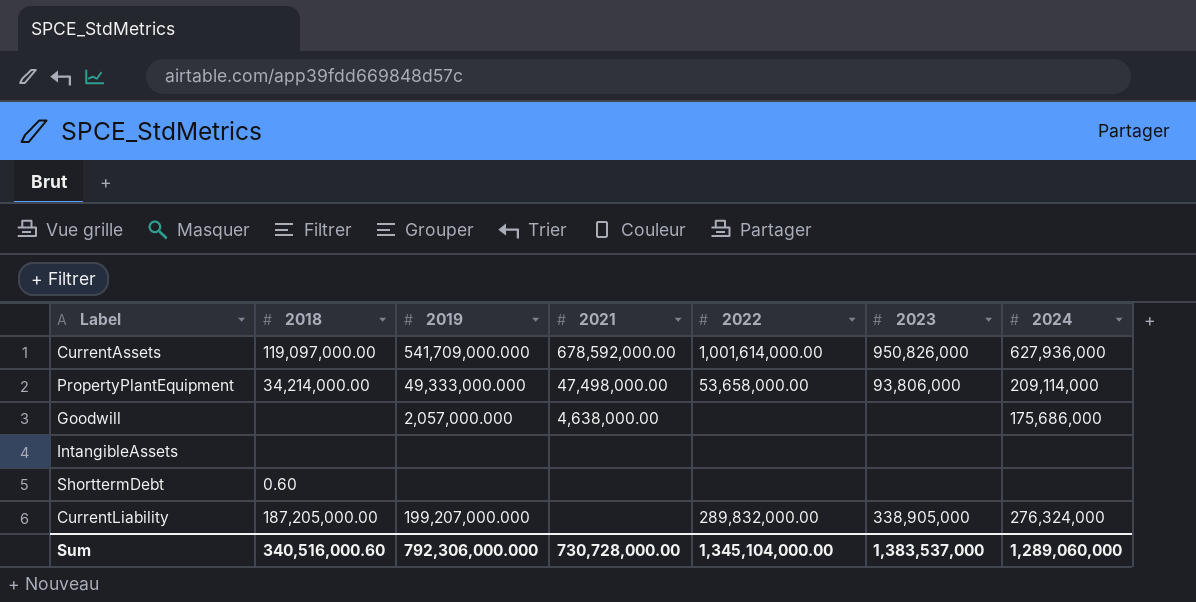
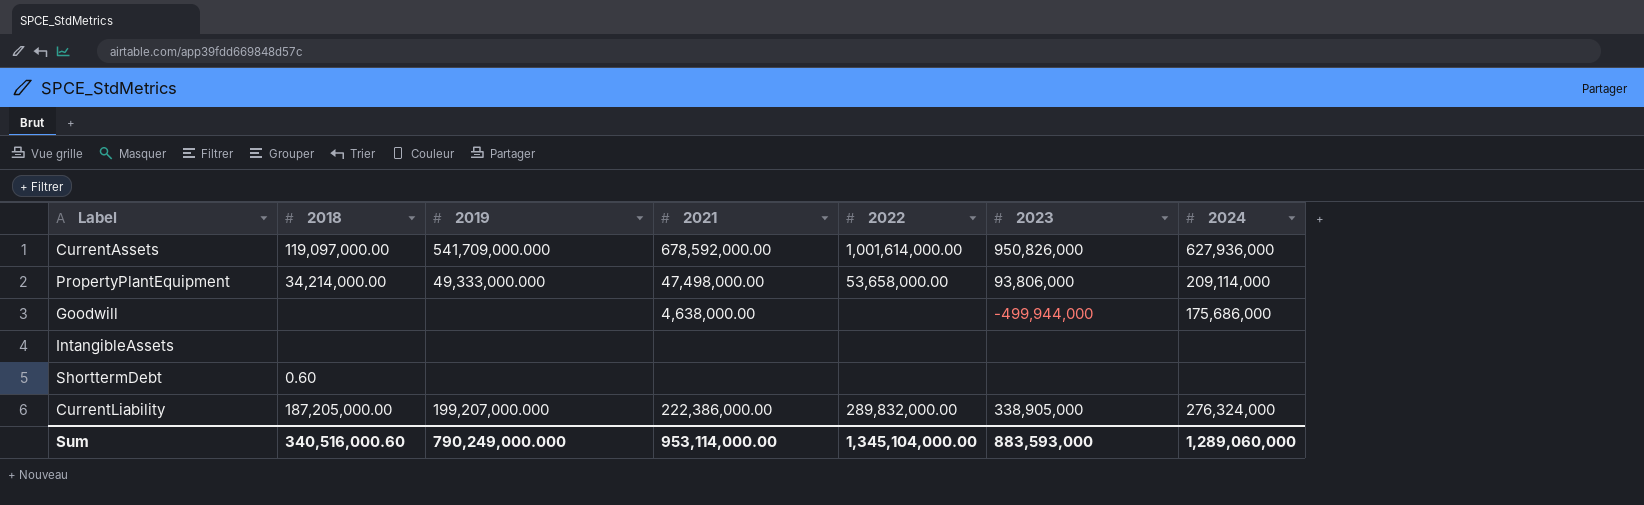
Goodwill | 2019: 2,057,000.000 -> none
Goodwill | 2023: none -> -499,944,000
CurrentLiability | 2021: none -> 222,386,000.00
Sum | 2019: 792,306,000.000 -> 790,249,000.000
Sum | 2021: 730,728,000.00 -> 953,114,000.00
Sum | 2023: 1,383,537,000 -> 883,593,000

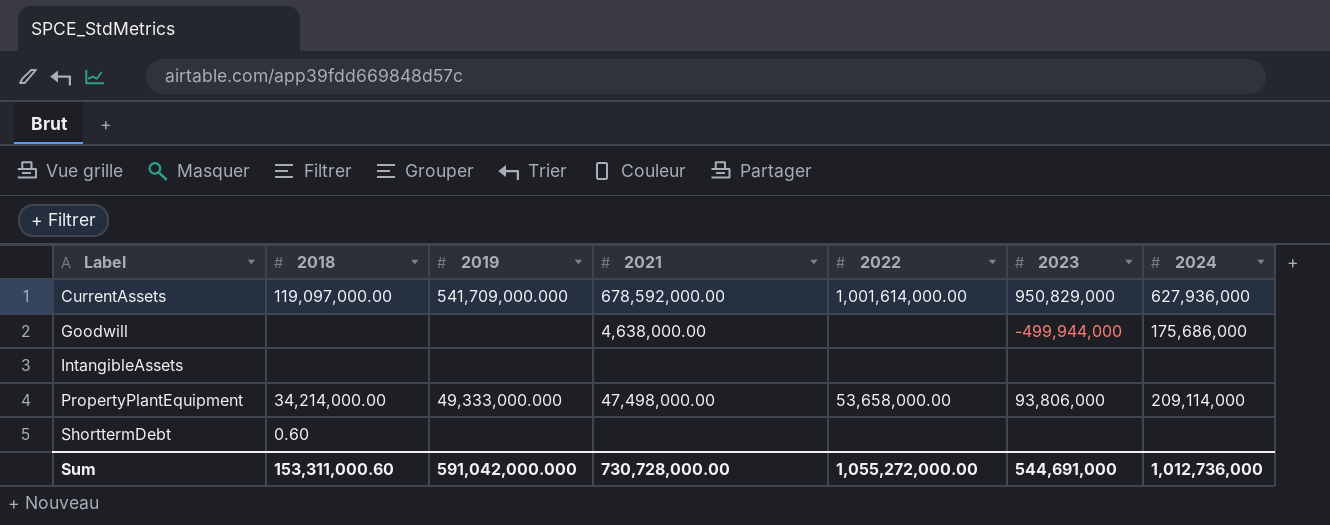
row order: none -> Label ascending
row CurrentLiability: 187,205,000.00 | 199,207,000.000 | 222,386,000.00 | 289,832,000.00 | 338,905,000 | 276,324,000 -> none
CurrentAssets | 2023: 950,826,000 -> 950,829,000
Sum | 2018: 340,516,000.60 -> 153,311,000.60
Sum | 2019: 790,249,000.000 -> 591,042,000.000
Sum | 2021: 953,114,000.00 -> 730,728,000.00
Sum | 2022: 1,345,104,000.00 -> 1,055,272,000.00
Sum | 2023: 883,593,000 -> 544,691,000
Sum | 2024: 1,289,060,000 -> 1,012,736,000

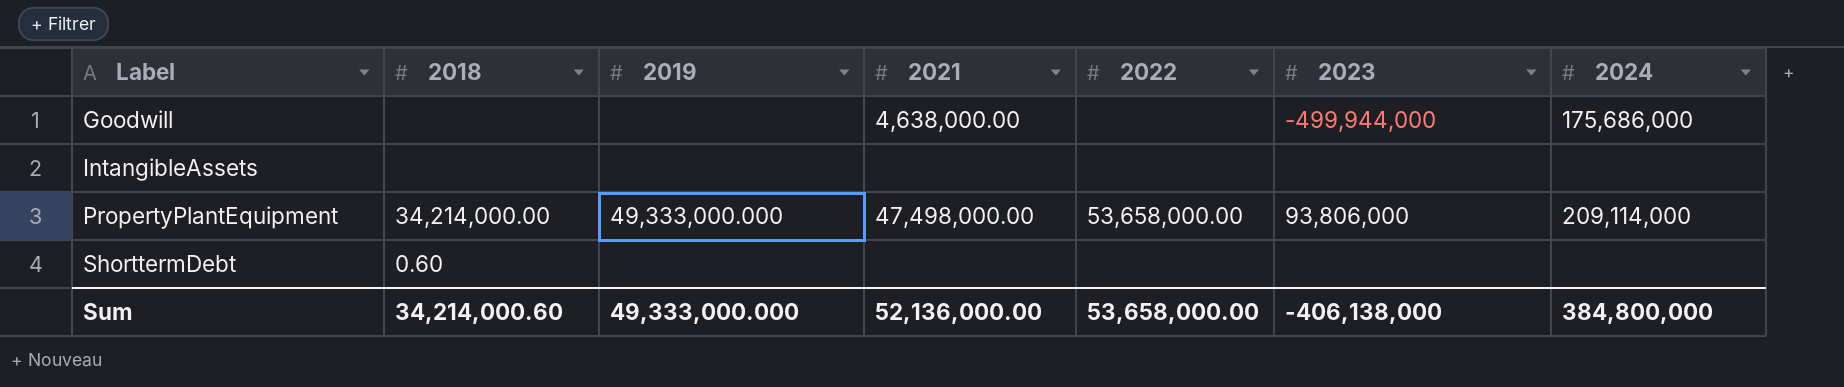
row CurrentAssets: 119,097,000.00 | 541,709,000.000 | 678,592,000.00 | 1,001,614,000.00 | 950,829,000 | 627,936,000 -> none
Sum | 2018: 153,311,000.60 -> 34,214,000.60
Sum | 2019: 591,042,000.000 -> 49,333,000.000
Sum | 2021: 730,728,000.00 -> 52,136,000.00
Sum | 2022: 1,055,272,000.00 -> 53,658,000.00
Sum | 2023: 544,691,000 -> -406,138,000
Sum | 2024: 1,012,736,000 -> 384,800,000

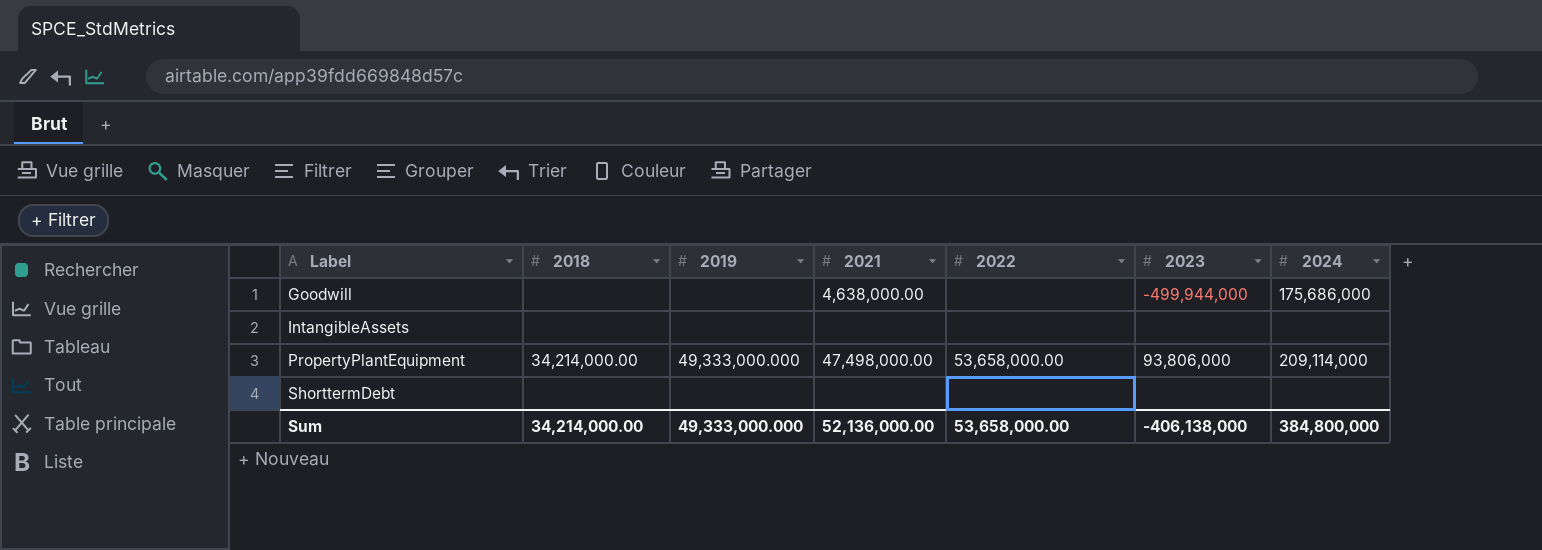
ShorttermDebt | 2018: 0.60 -> none
Sum | 2018: 34,214,000.60 -> 34,214,000.00

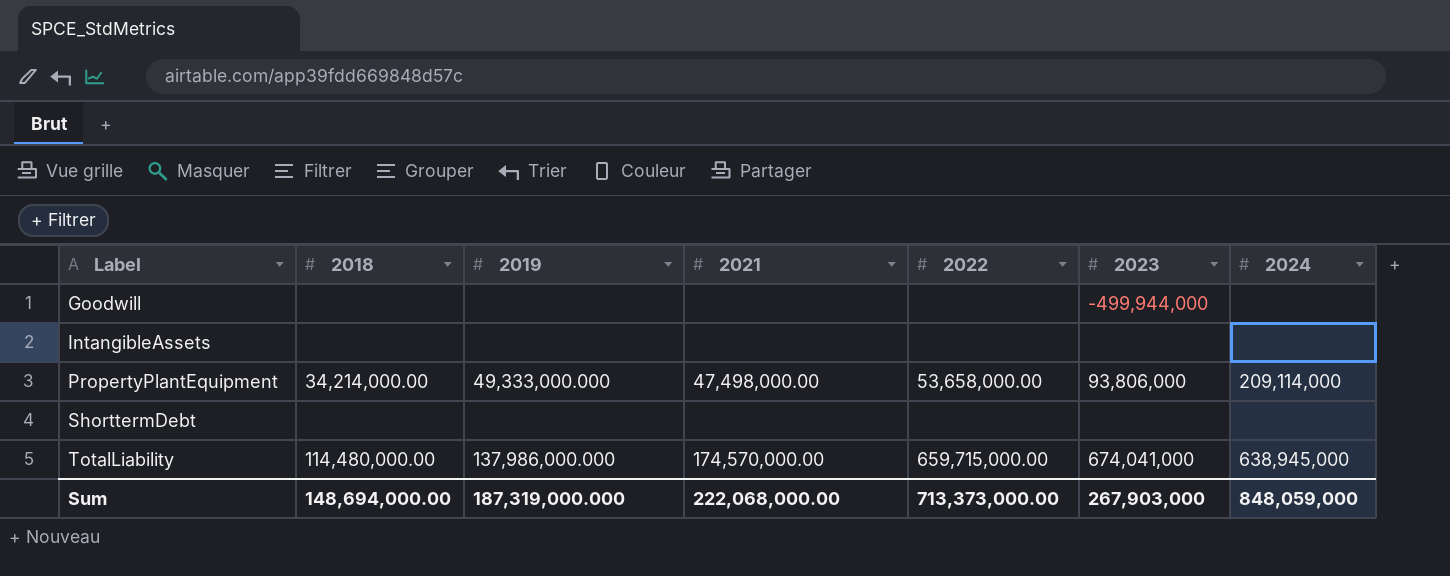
Goodwill | 2021: 4,638,000.00 -> none
Goodwill | 2024: 175,686,000 -> none
row TotalLiability: none -> 114,480,000.00 | 137,986,000.000 | 174,570,000.00 | 659,715,000.00 | 674,041,000 | 638,945,000
Sum | 2018: 34,214,000.00 -> 148,694,000.00
Sum | 2019: 49,333,000.000 -> 187,319,000.000
Sum | 2021: 52,136,000.00 -> 222,068,000.00
Sum | 2022: 53,658,000.00 -> 713,373,000.00
Sum | 2023: -406,138,000 -> 267,903,000
Sum | 2024: 384,800,000 -> 848,059,000

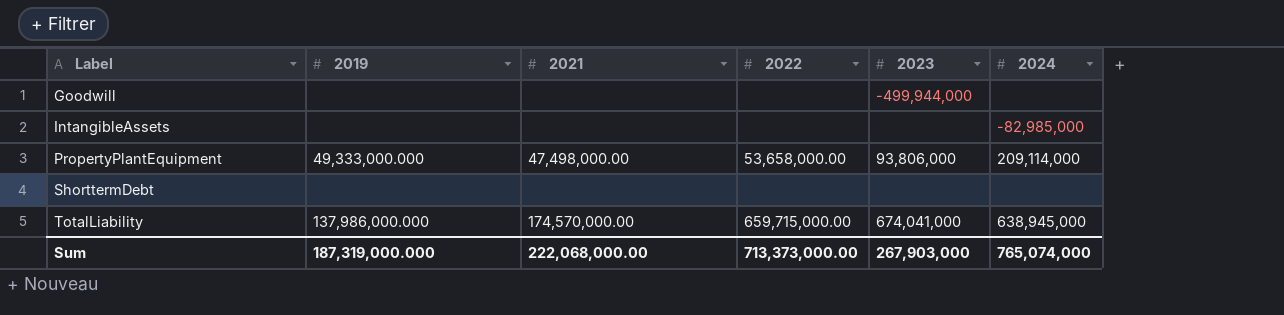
column 2018 | position: 2 -> none
IntangibleAssets | 2024: none -> -82,985,000
Sum | 2024: 848,059,000 -> 765,074,000

